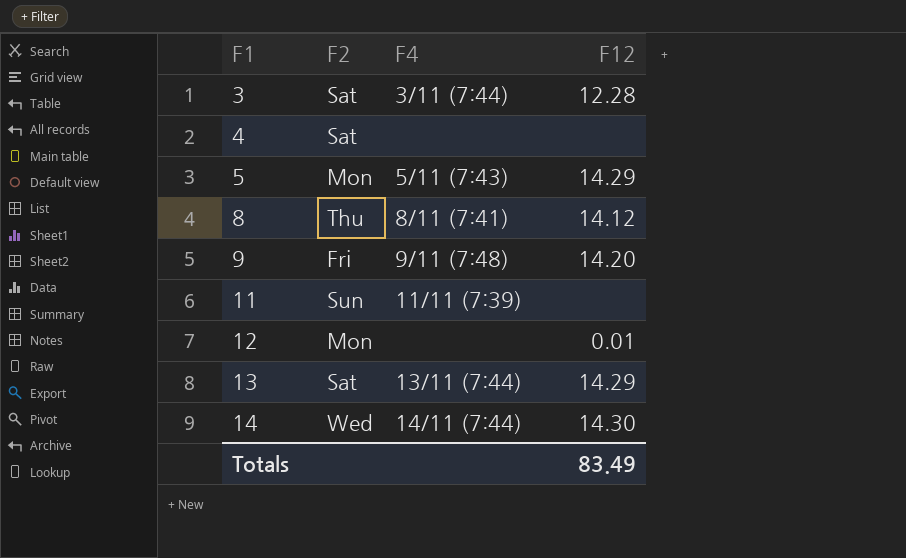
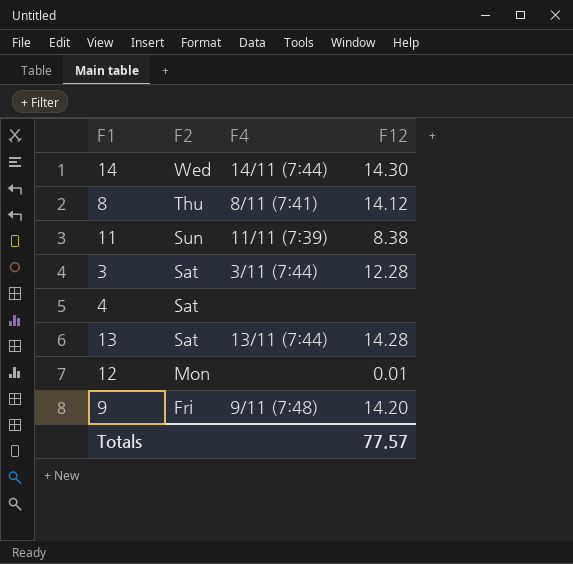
row order: F1 ascending -> F2 descending
row 5: Mon | 5/11 (7:43) | 14.29 -> none
11 | F12: none -> 8.38
13 | F12: 14.29 -> 14.28
Totals | F12: 83.49 -> 77.57

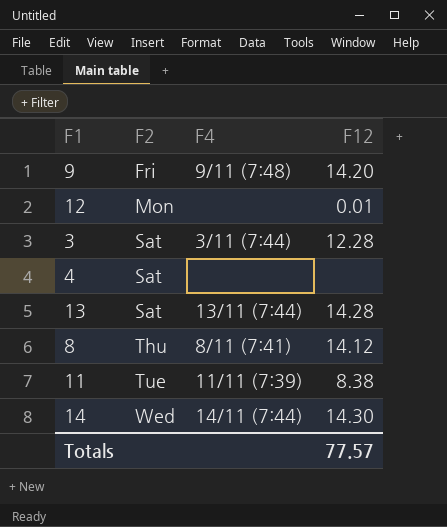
row order: F2 descending -> F2 ascending
11 | F2: Sun -> Tue

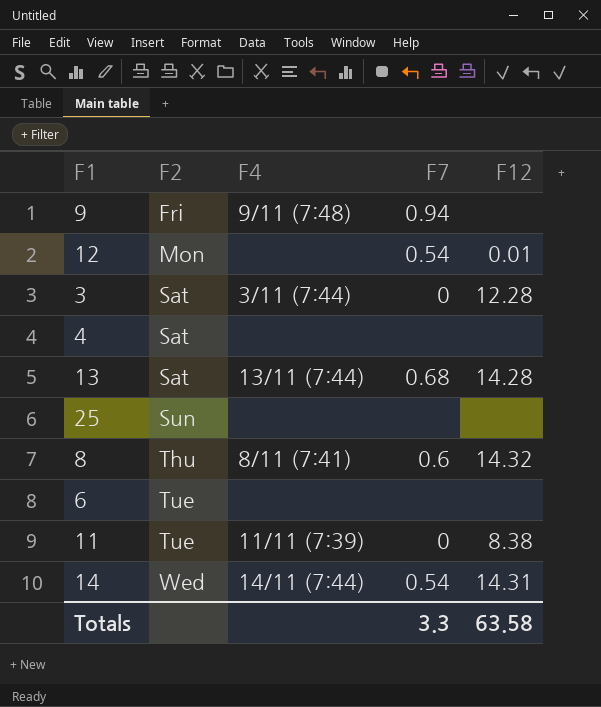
column F7 | position: none -> 4
9 | F12: 14.20 -> none
row 25: none -> Sun | none | none | none
8 | F12: 14.12 -> 14.32
row 6: none -> Tue | none | none | none
14 | F12: 14.30 -> 14.31
Totals | F12: 77.57 -> 63.58

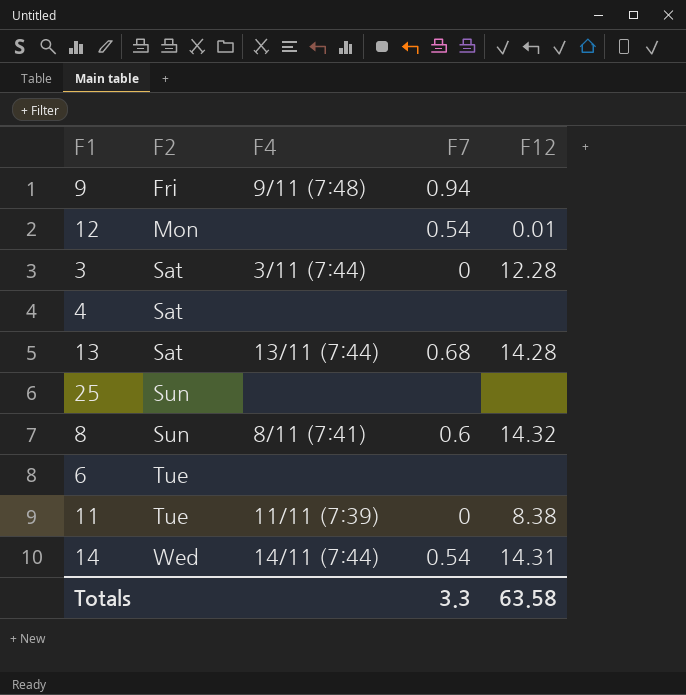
8 | F2: Thu -> Sun

